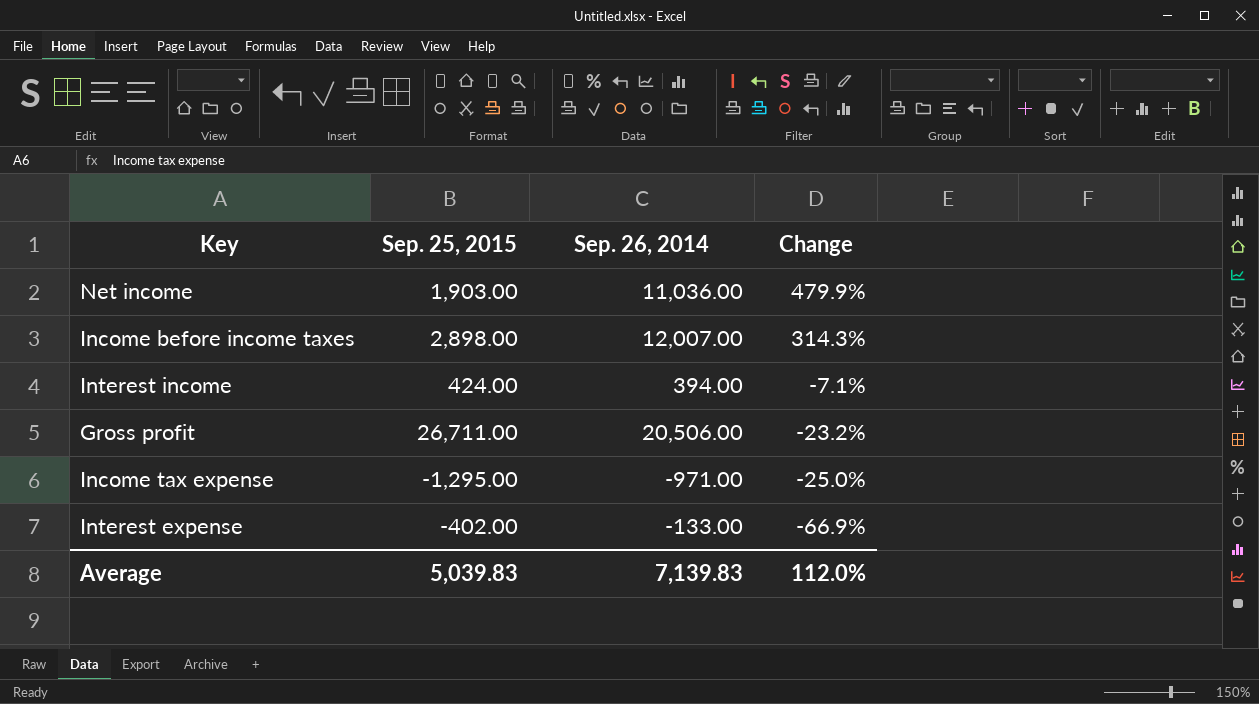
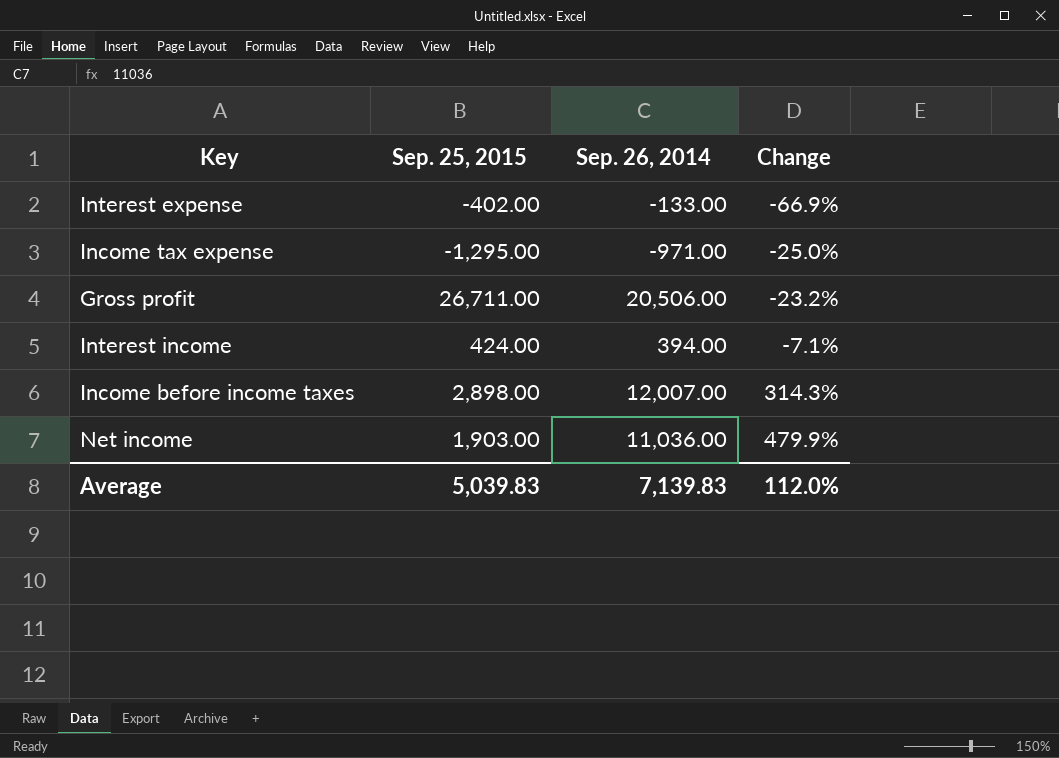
row order: Change descending -> Change ascending

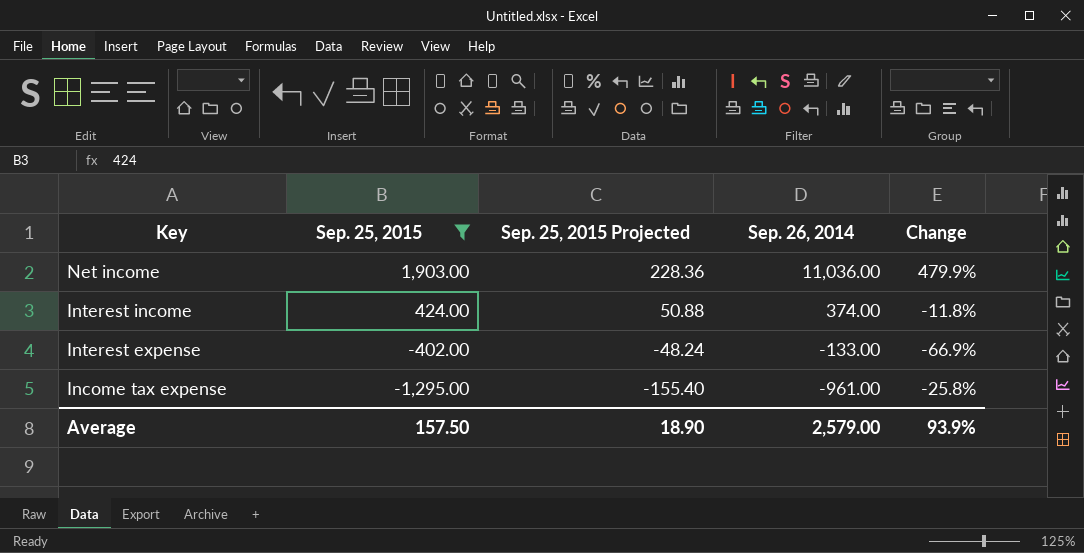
filter: none -> Sep. 25, 2015 <= 1,903.00
row order: Change ascending -> Key descending
column Sep. 25, 2015 Projected | formula: none -> [Sep. 25, 2015] * 0.12
Interest income | Sep. 26, 2014: 394.00 -> 374.00
Interest income | Change: -7.1% -> -11.8%
Income tax expense | Sep. 26, 2014: -971.00 -> -961.00
Income tax expense | Change: -25.0% -> -25.8%
Average | Sep. 25, 2015: 5,039.83 -> 157.50
Average | Sep. 26, 2014: 7,139.83 -> 2,579.00
Average | Change: 112.0% -> 93.9%

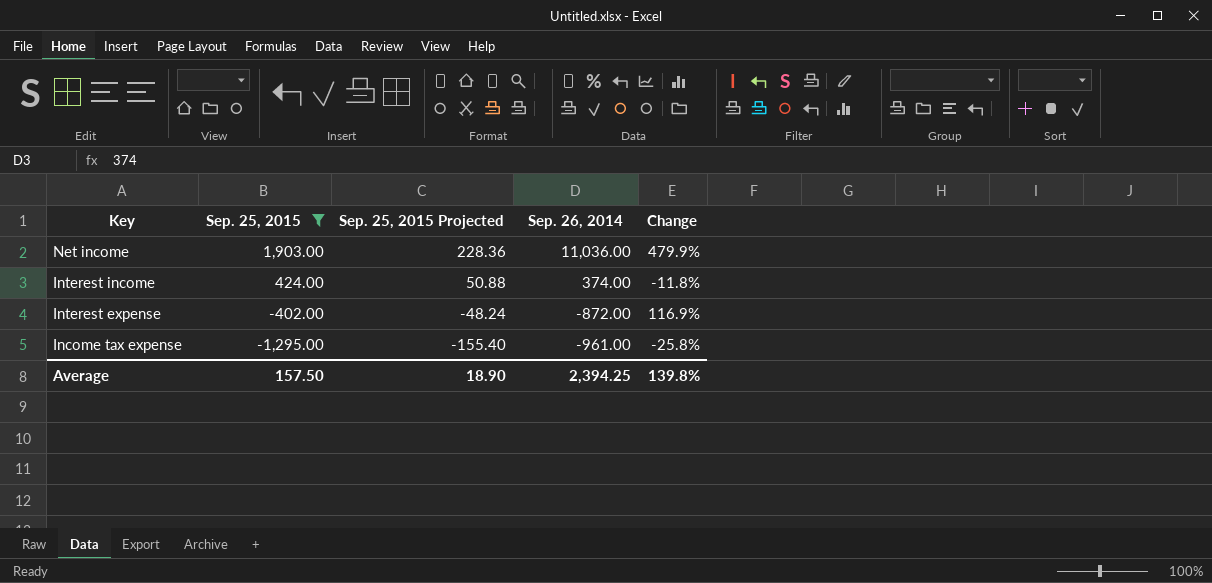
Interest expense | Sep. 26, 2014: -133.00 -> -872.00
Interest expense | Change: -66.9% -> 116.9%
Average | Sep. 26, 2014: 2,579.00 -> 2,394.25
Average | Change: 93.9% -> 139.8%

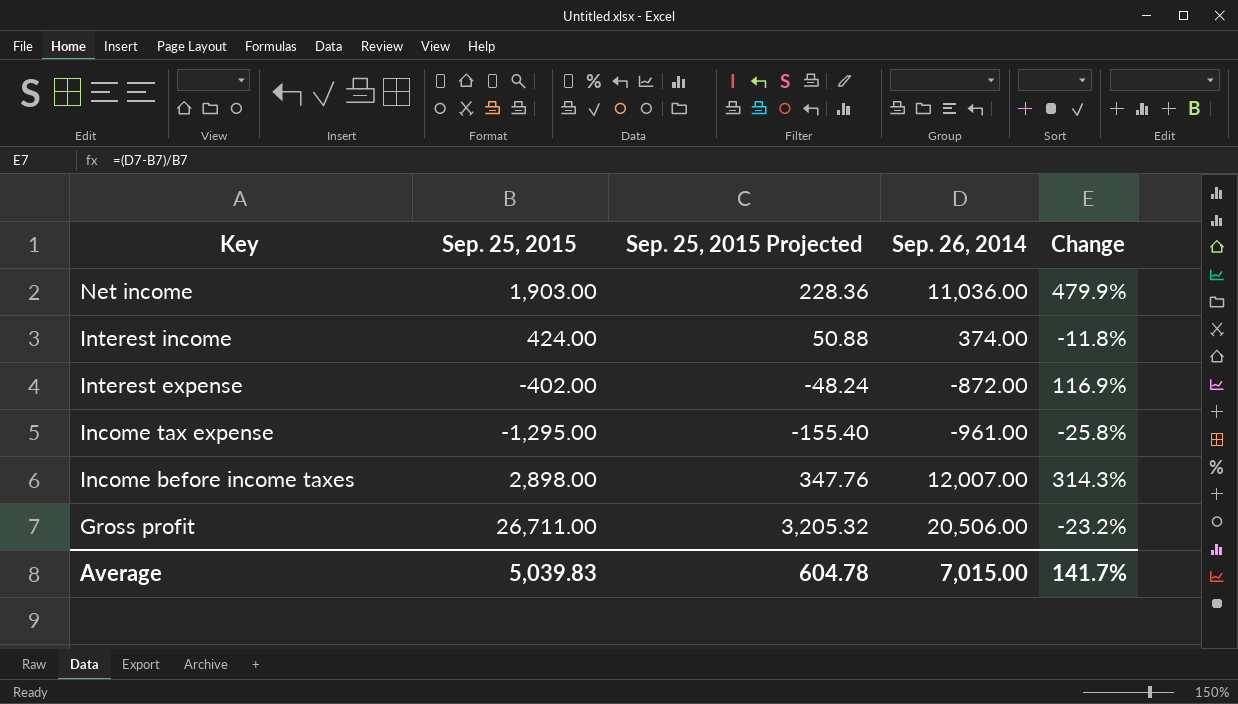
filter: Sep. 25, 2015 <= 1,903.00 -> none
Average | Sep. 25, 2015: 157.50 -> 5,039.83
Average | Sep. 25, 2015 Projected: 18.90 -> 604.78
Average | Sep. 26, 2014: 2,394.25 -> 7,015.00
Average | Change: 139.8% -> 141.7%

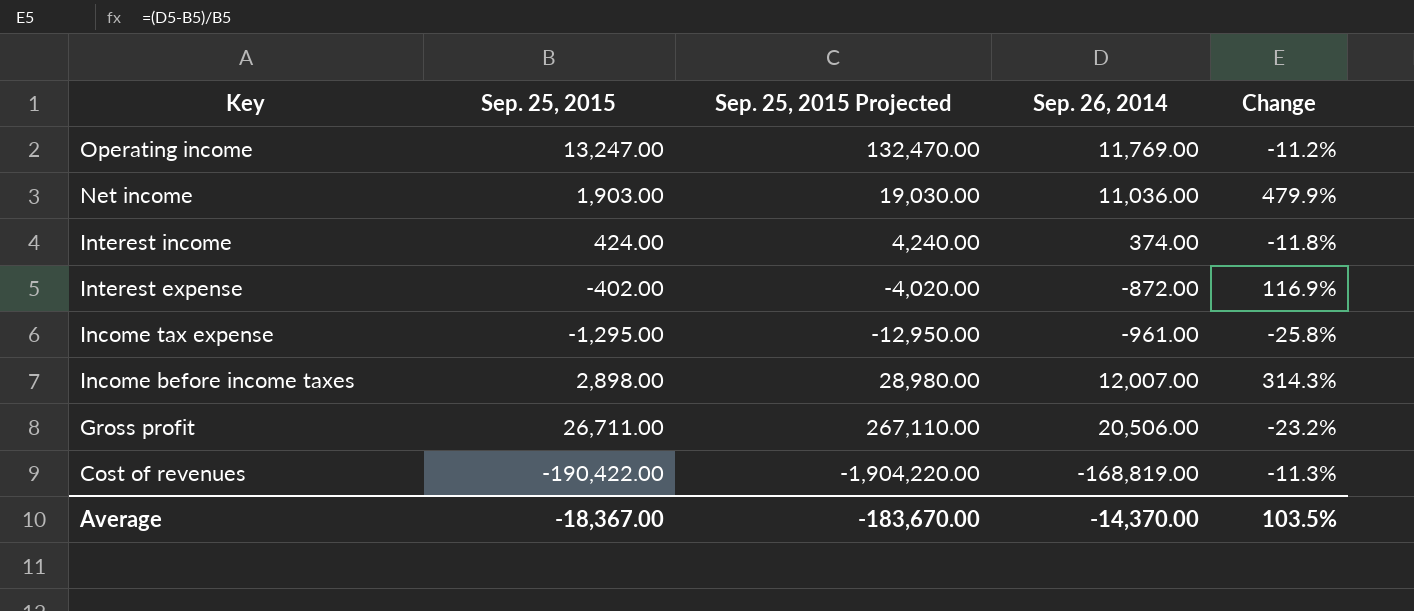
column Sep. 25, 2015 Projected | formula: [Sep. 25, 2015] * 0.12 -> [Sep. 25, 2015] * 10
row Operating income: none -> 13,247.00 | 132,470.00 | 11,769.00 | -11.2%
row Cost of revenues: none -> -190,422.00 | -1,904,220.00 | -168,819.00 | -11.3%
Average | Sep. 25, 2015: 5,039.83 -> -18,367.00
Average | Sep. 25, 2015 Projected: 604.78 -> -183,670.00
Average | Sep. 26, 2014: 7,015.00 -> -14,370.00
Average | Change: 141.7% -> 103.5%

